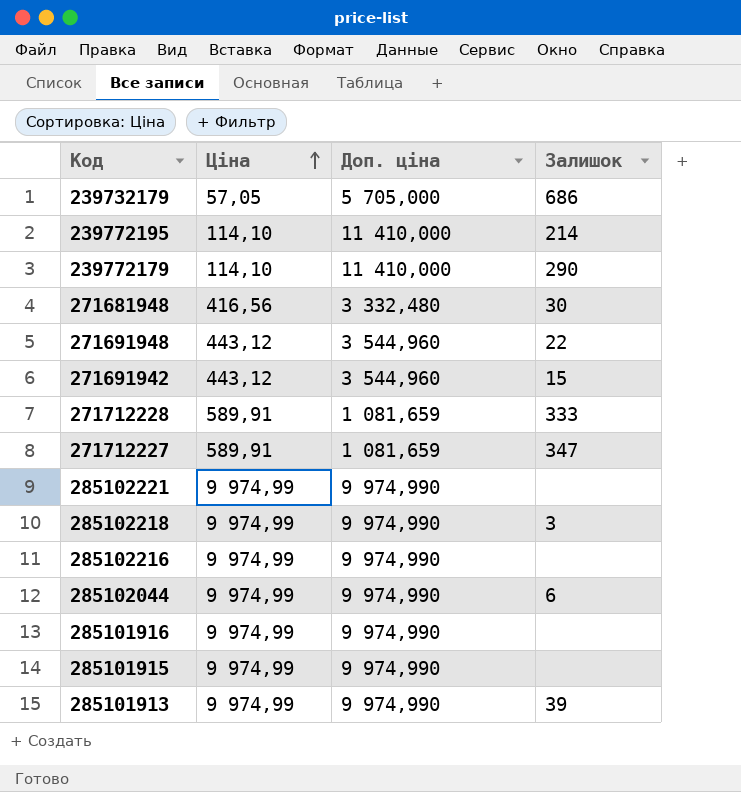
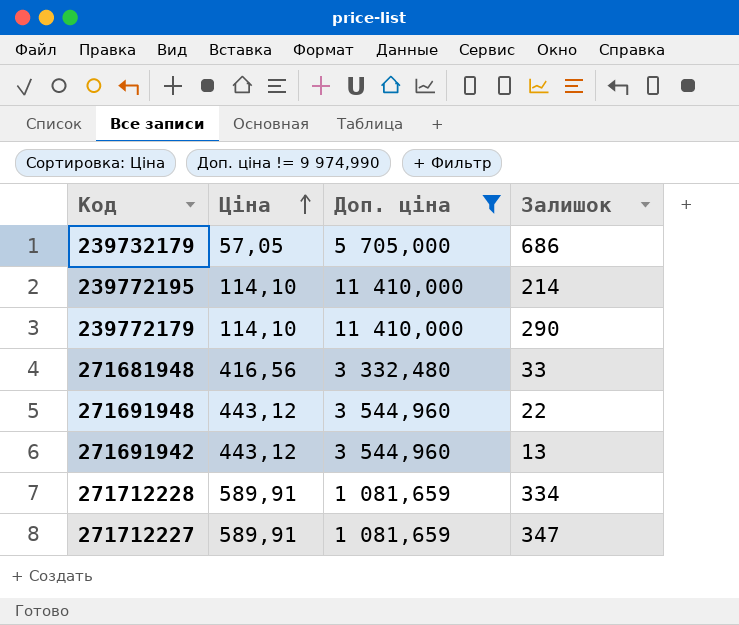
filter: none -> Доп. ціна != 9 974,990
271681948 | Залишок: 30 -> 33
271691942 | Залишок: 15 -> 13
271712228 | Залишок: 333 -> 334

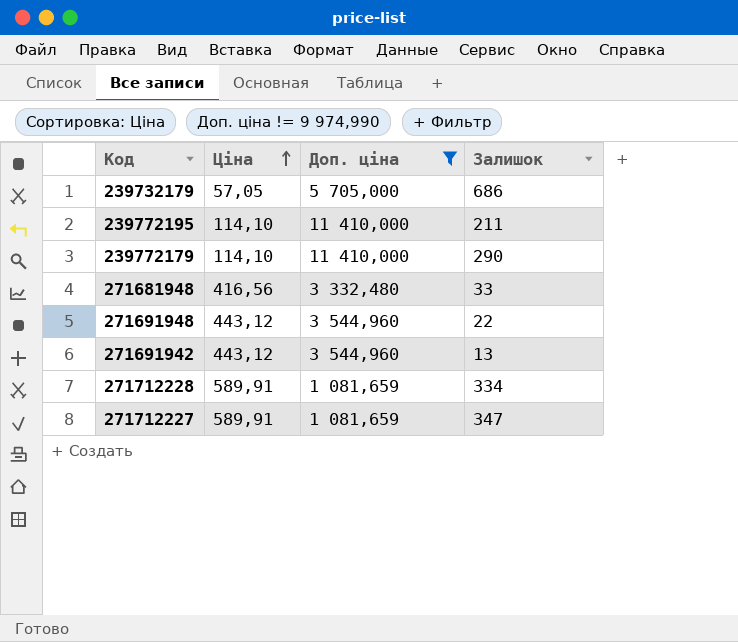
239772195 | Залишок: 214 -> 211

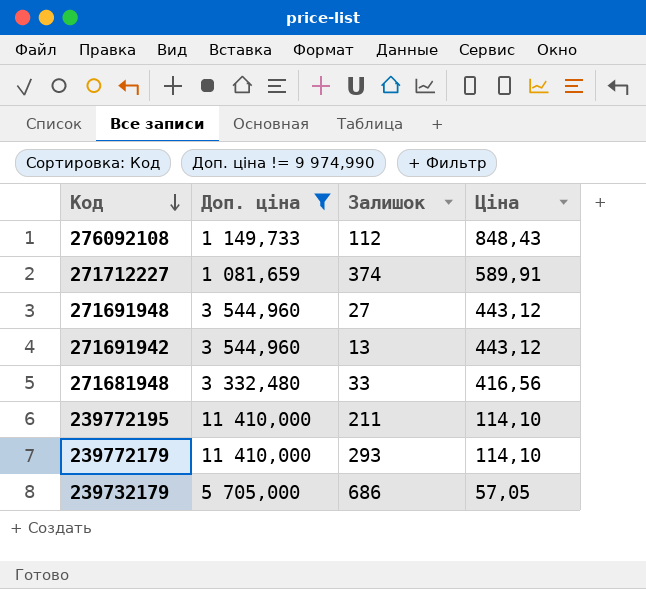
row order: Ціна ascending -> Код descending
column Ціна | position: 2 -> 4
row 271712228: 589,91 | 1 081,659 | 334 -> none
row 276092108: none -> 1 149,733 | 112 | 848,43
271712227 | Залишок: 347 -> 374
271691948 | Залишок: 22 -> 27
239772179 | Залишок: 290 -> 293

